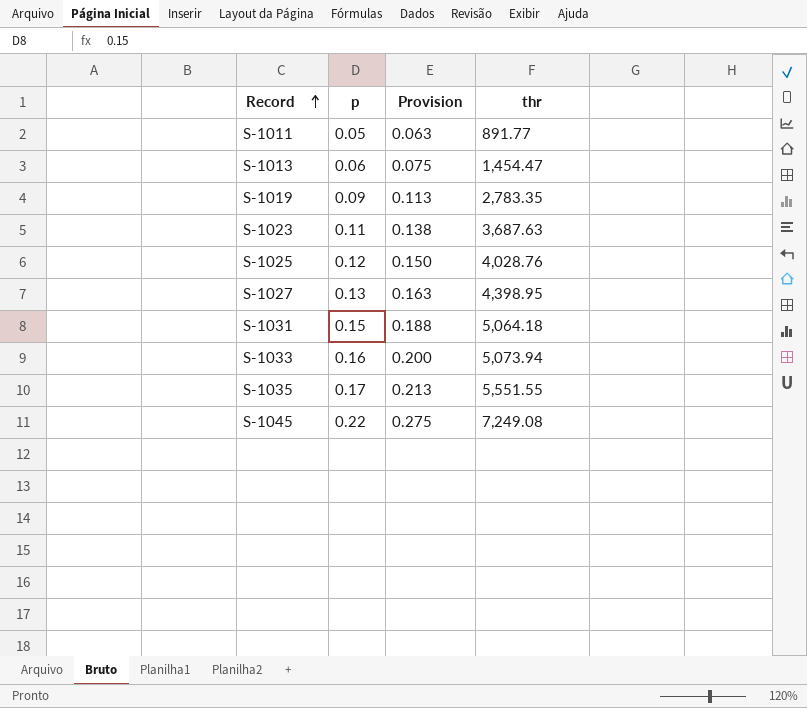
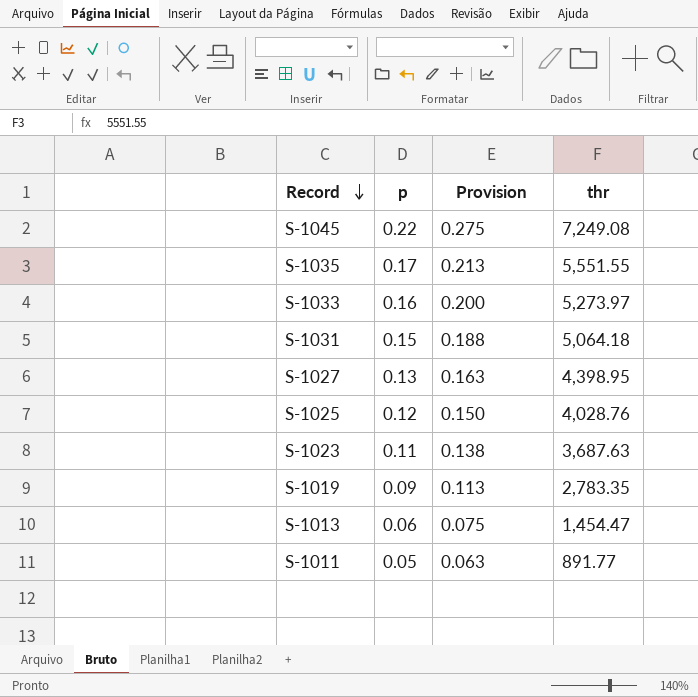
row order: Record ascending -> Record descending
S-1033 | thr: 5,073.94 -> 5,273.97

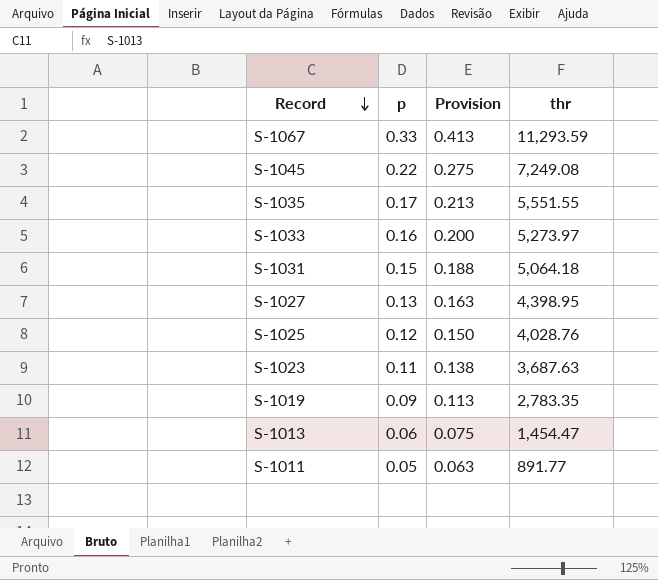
row S-1067: none -> 0.33 | 0.413 | 11,293.59

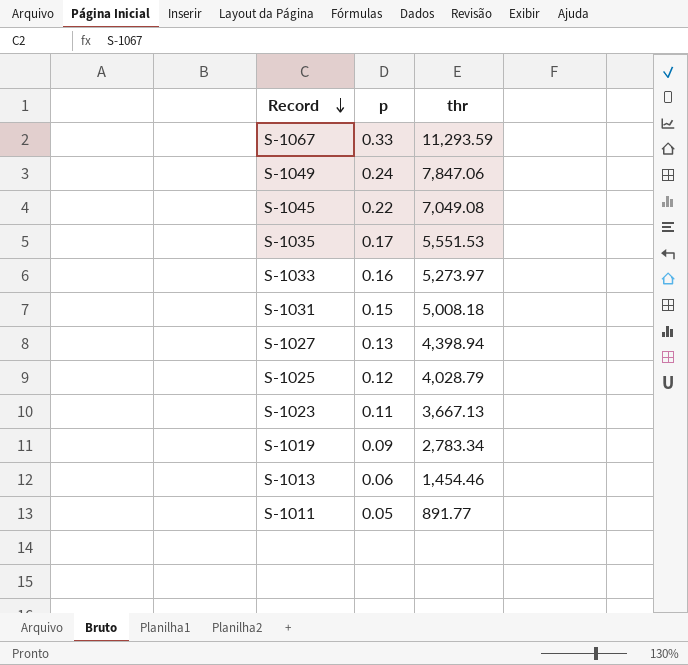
column Provision | formula: [p] * 1.25 -> none
row S-1049: none -> 0.24 | 7,847.06
S-1045 | thr: 7,249.08 -> 7,049.08
S-1035 | thr: 5,551.55 -> 5,551.53
S-1031 | thr: 5,064.18 -> 5,008.18
S-1027 | thr: 4,398.95 -> 4,398.94
S-1025 | thr: 4,028.76 -> 4,028.79
S-1023 | thr: 3,687.63 -> 3,667.13
S-1019 | thr: 2,783.35 -> 2,783.34
S-1013 | thr: 1,454.47 -> 1,454.46

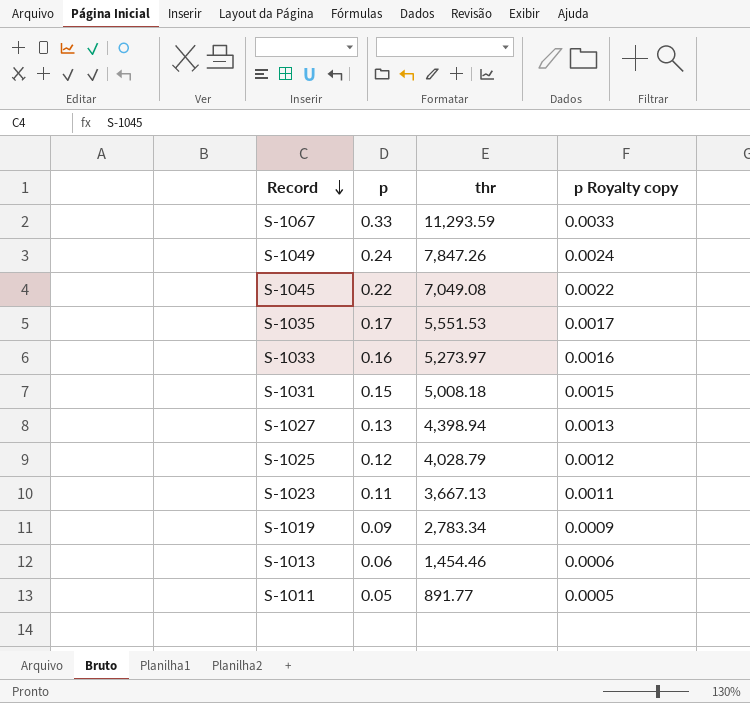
column p Royalty copy | formula: none -> [p] * 0.01
S-1049 | thr: 7,847.06 -> 7,847.26

